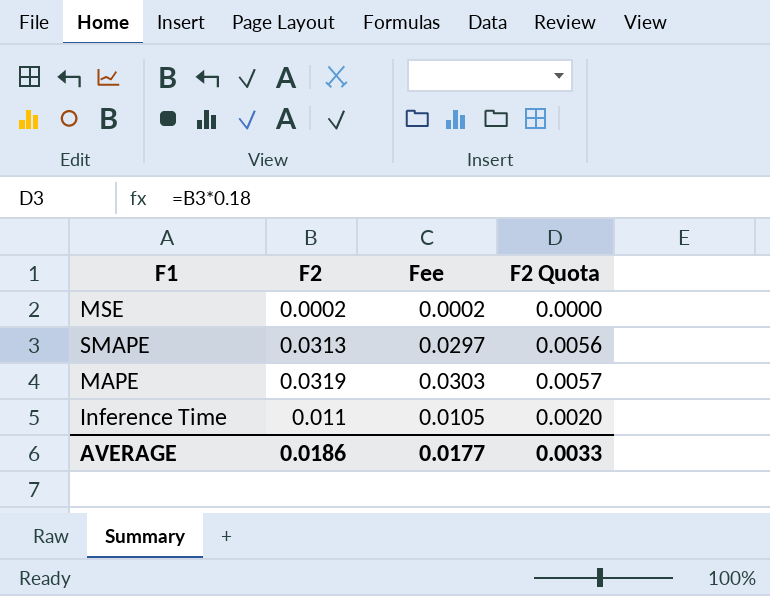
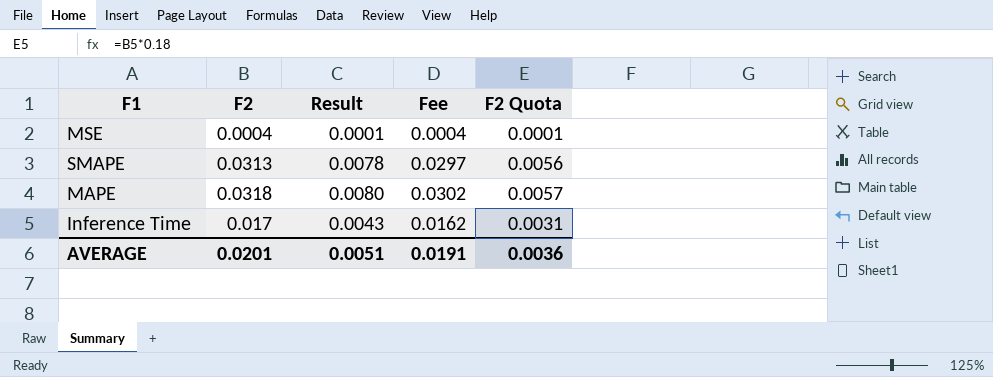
column Result | formula: none -> [F2] * 0.25
MSE | F2: 0.0002 -> 0.0004
MSE | Fee: 0.0002 -> 0.0004
MSE | F2 Quota: 0.0000 -> 0.0001
MAPE | F2: 0.0319 -> 0.0318
MAPE | Fee: 0.0303 -> 0.0302
Inference Time | F2: 0.011 -> 0.017
Inference Time | Fee: 0.0105 -> 0.0162
Inference Time | F2 Quota: 0.0020 -> 0.0031
AVERAGE | F2: 0.0186 -> 0.0201
AVERAGE | Fee: 0.0177 -> 0.0191
AVERAGE | F2 Quota: 0.0033 -> 0.0036

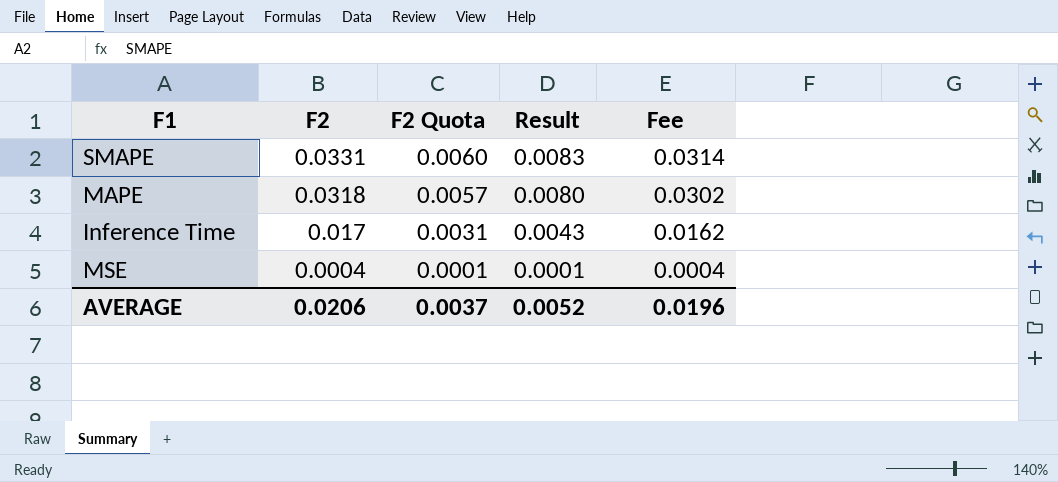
row order: none -> F2 descending
column F2 Quota | position: 5 -> 3
SMAPE | F2: 0.0313 -> 0.0331
SMAPE | F2 Quota: 0.0056 -> 0.0060
SMAPE | Result: 0.0078 -> 0.0083
SMAPE | Fee: 0.0297 -> 0.0314
AVERAGE | F2: 0.0201 -> 0.0206
AVERAGE | F2 Quota: 0.0036 -> 0.0037
AVERAGE | Result: 0.0051 -> 0.0052
AVERAGE | Fee: 0.0191 -> 0.0196

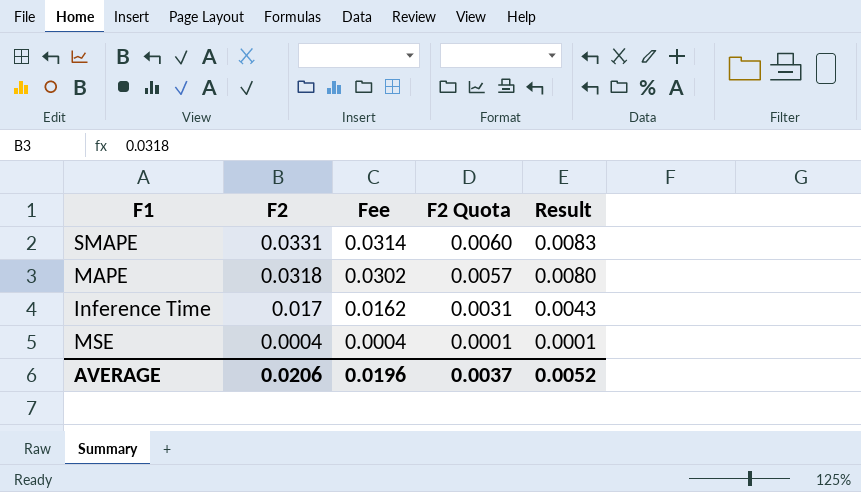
column Fee | position: 5 -> 3

